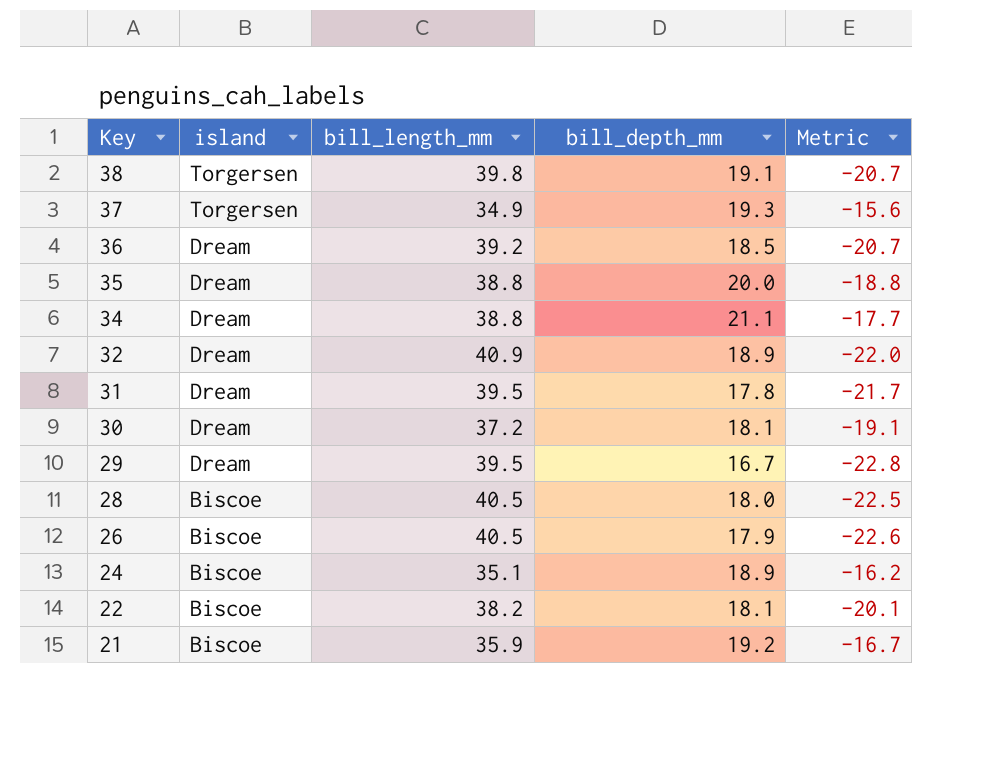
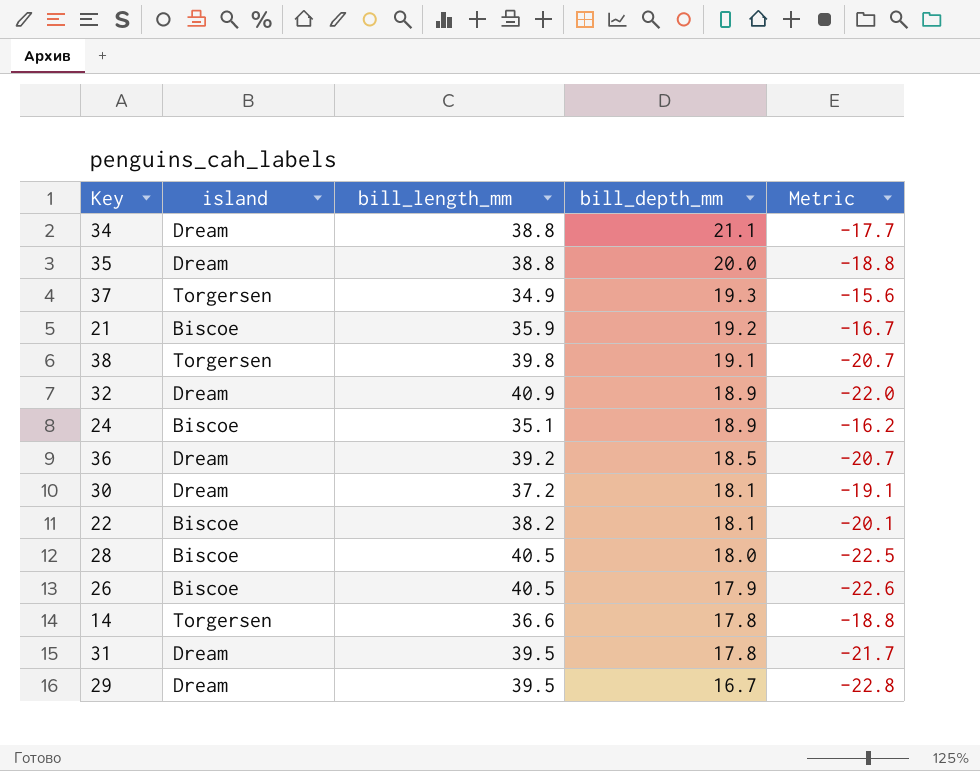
row order: Key descending -> bill_depth_mm descending
row 14: none -> Torgersen | 36.6 | 17.8 | -18.8

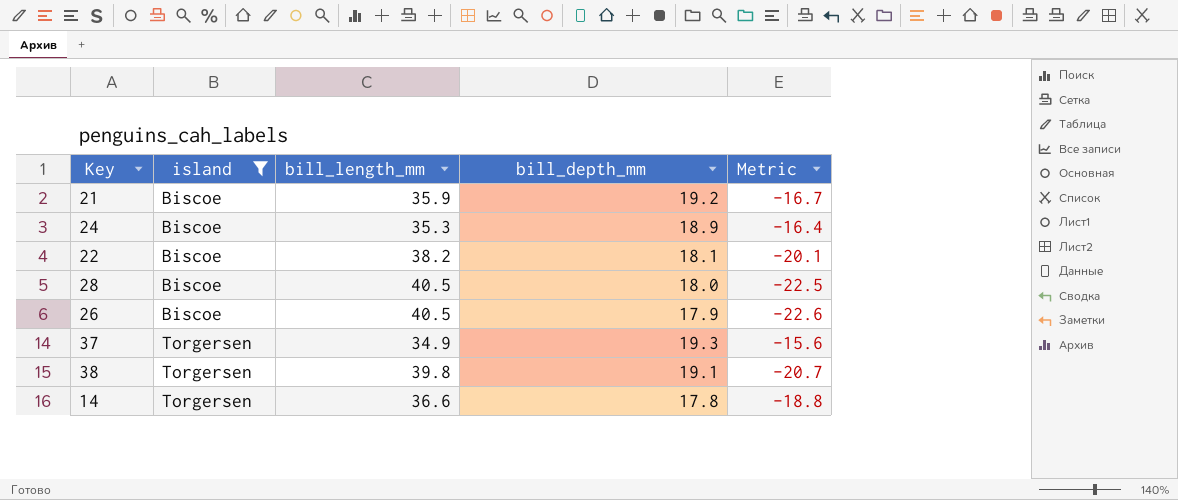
filter: none -> island != Dream
row order: bill_depth_mm descending -> island ascending
24 | bill_length_mm: 35.1 -> 35.3
24 | Metric: -16.2 -> -16.4

